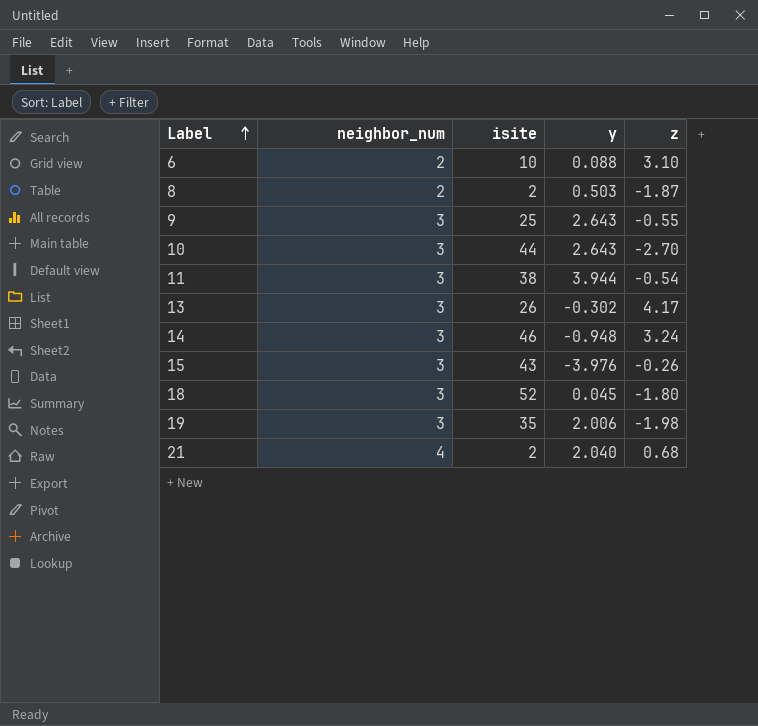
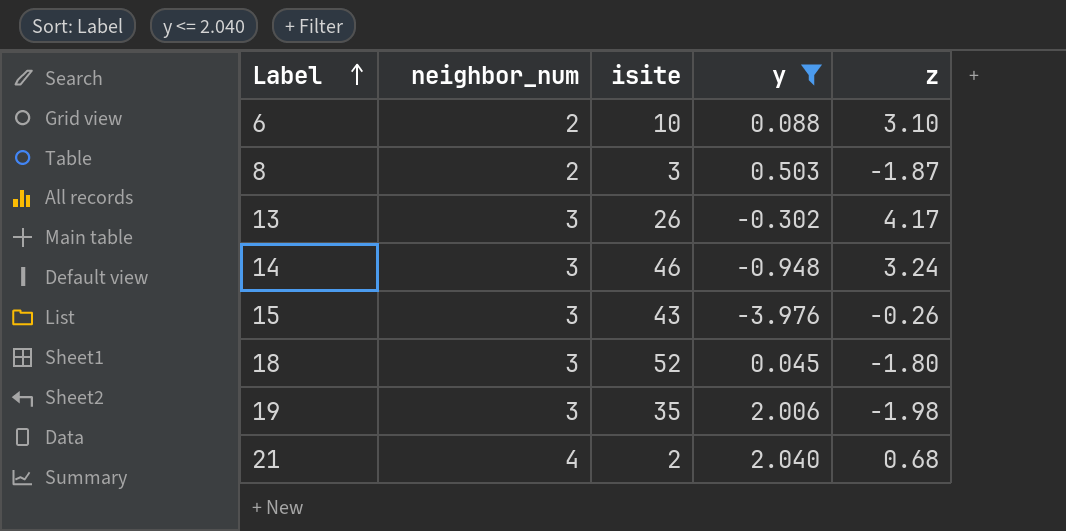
filter: none -> y <= 2.040
8 | isite: 2 -> 3

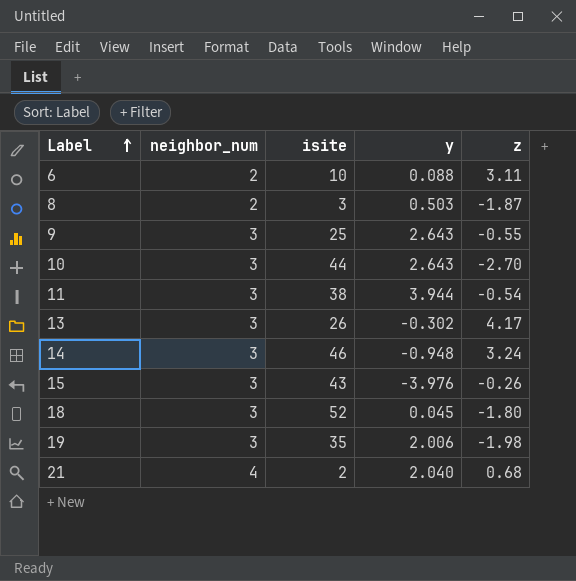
filter: y <= 2.040 -> none
6 | z: 3.10 -> 3.11

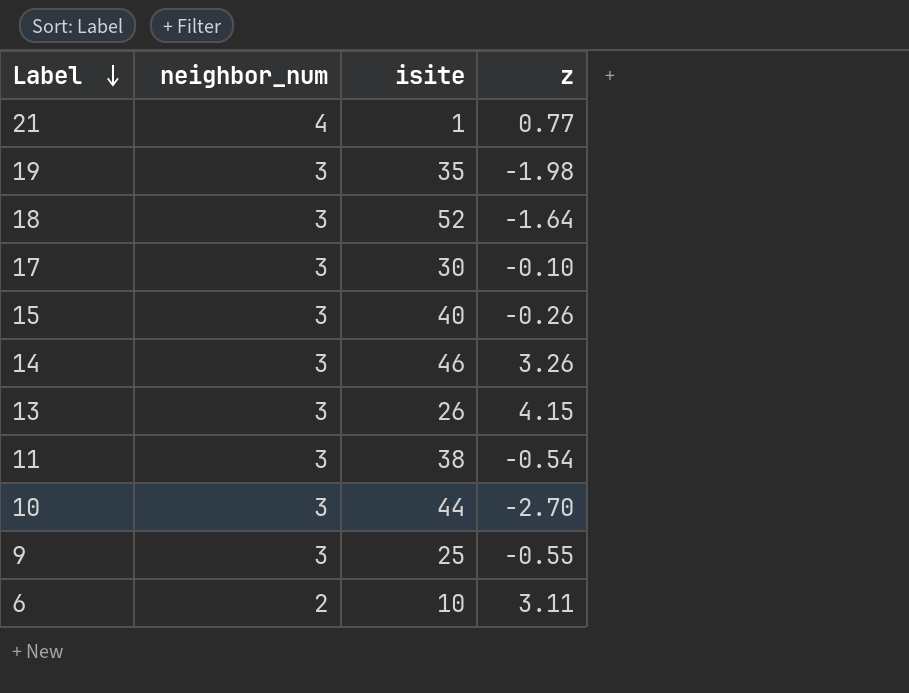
row order: Label ascending -> Label descending
column y | position: 4 -> none
row 8: 2 | 3 | 0.503 | -1.87 -> none
21 | isite: 2 -> 1
21 | z: 0.68 -> 0.77
18 | z: -1.80 -> -1.64
row 17: none -> 3 | 30 | -0.10
15 | isite: 43 -> 40
14 | z: 3.24 -> 3.26
13 | z: 4.17 -> 4.15

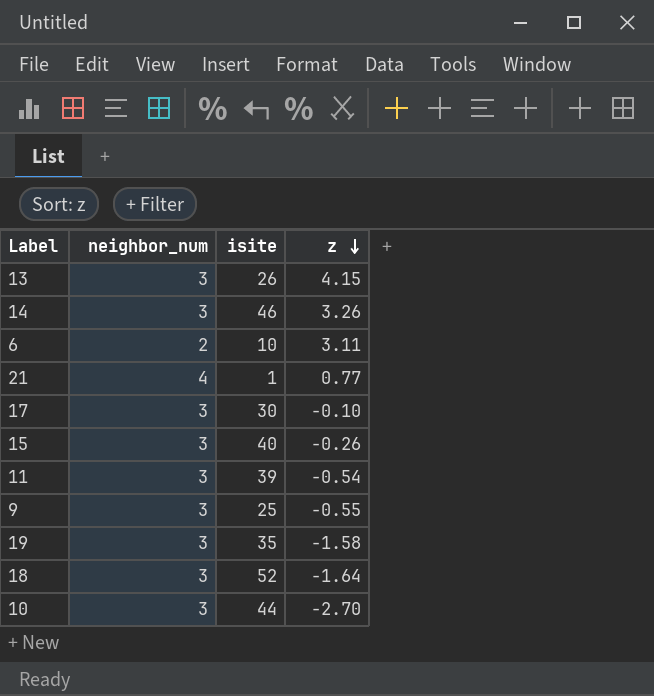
row order: Label descending -> z descending
11 | isite: 38 -> 39
19 | z: -1.98 -> -1.58

